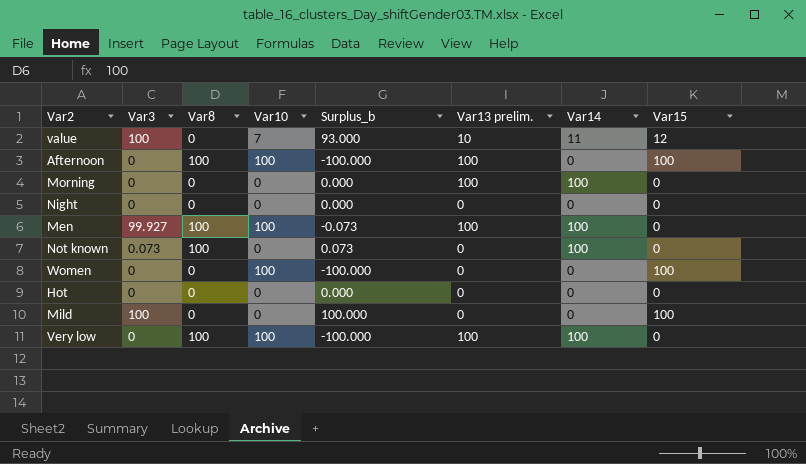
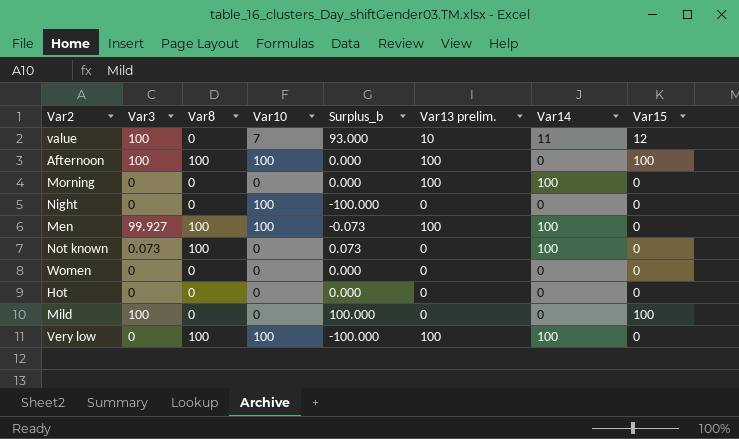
Afternoon | Var3: 0 -> 100
Afternoon | Surplus_b: -100.000 -> 0.000
Night | Var10: 0 -> 100
Night | Surplus_b: 0.000 -> -100.000
Women | Var10: 100 -> 0
Women | Surplus_b: -100.000 -> 0.000
Women | Var15: 100 -> 0

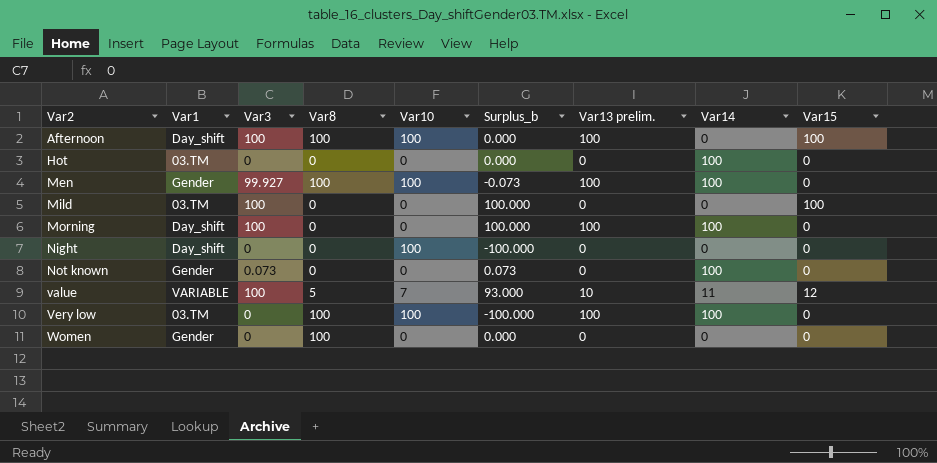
row order: none -> Var2 ascending
column Var1 | position: none -> 2
Hot | Var14: 0 -> 100
Morning | Var3: 0 -> 100
Morning | Surplus_b: 0.000 -> 100.000
Not known | Var8: 100 -> 0
value | Var8: 0 -> 5
Women | Var8: 0 -> 100

